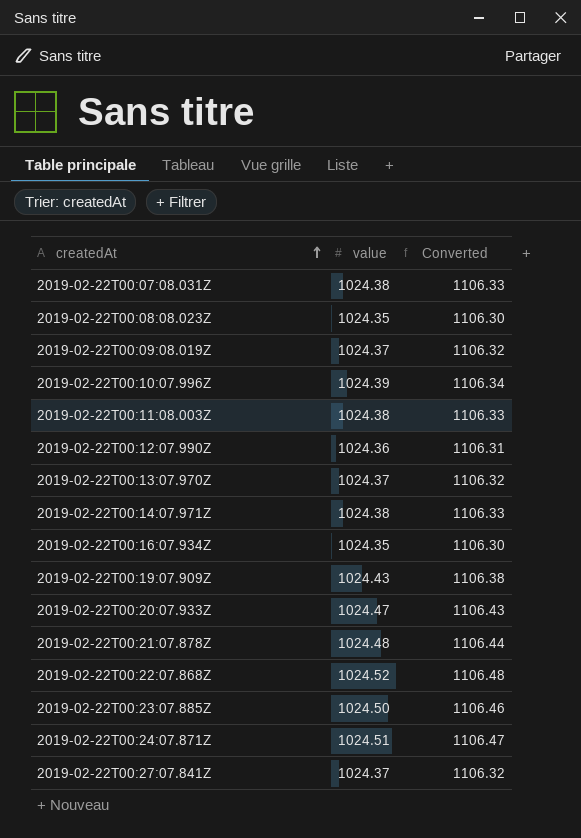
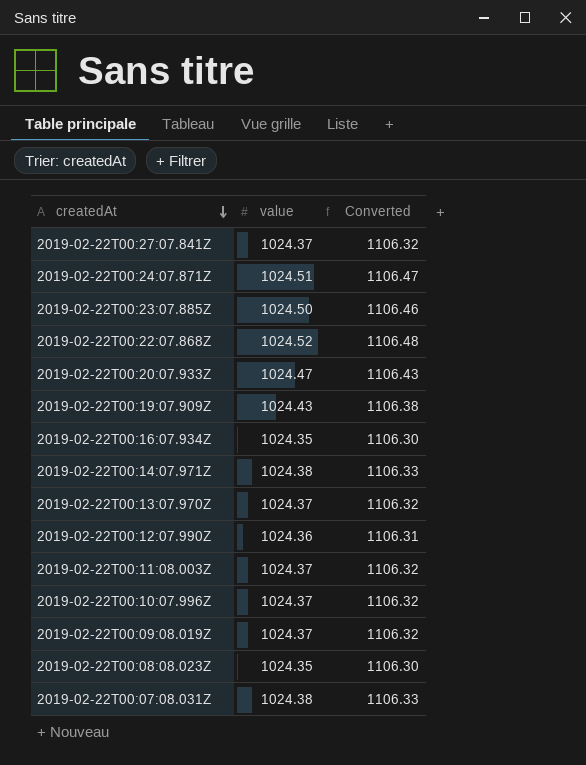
row order: createdAt ascending -> createdAt descending
row 2019-02-22T00:21:07.878Z: 1024.48 | 1106.44 -> none
2019-02-22T00:11:08.003Z | value: 1024.38 -> 1024.37
2019-02-22T00:11:08.003Z | Converted: 1106.33 -> 1106.32
2019-02-22T00:10:07.996Z | value: 1024.39 -> 1024.37
2019-02-22T00:10:07.996Z | Converted: 1106.34 -> 1106.32

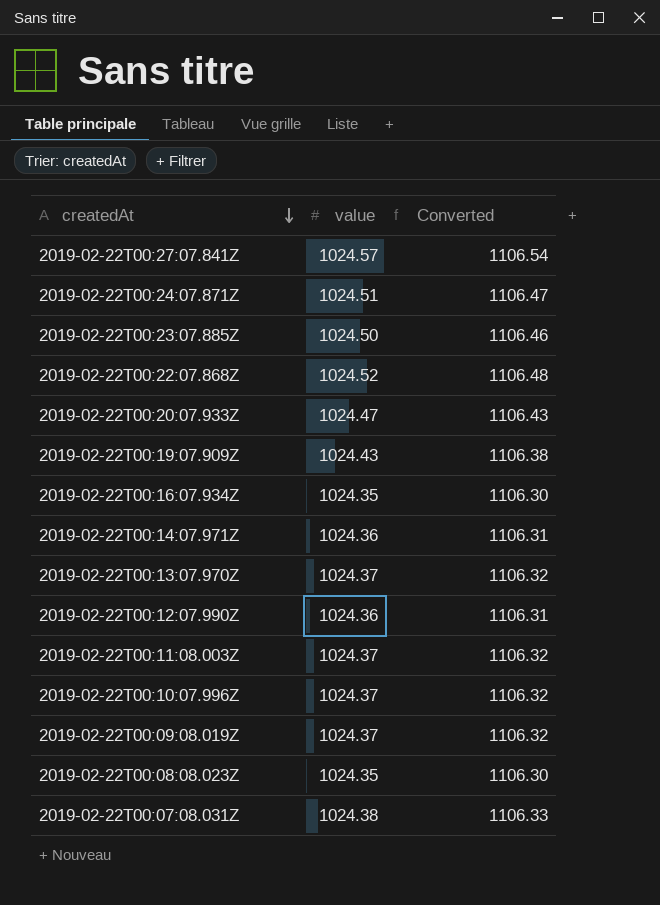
2019-02-22T00:27:07.841Z | value: 1024.37 -> 1024.57
2019-02-22T00:27:07.841Z | Converted: 1106.32 -> 1106.54
2019-02-22T00:14:07.971Z | value: 1024.38 -> 1024.36
2019-02-22T00:14:07.971Z | Converted: 1106.33 -> 1106.31

